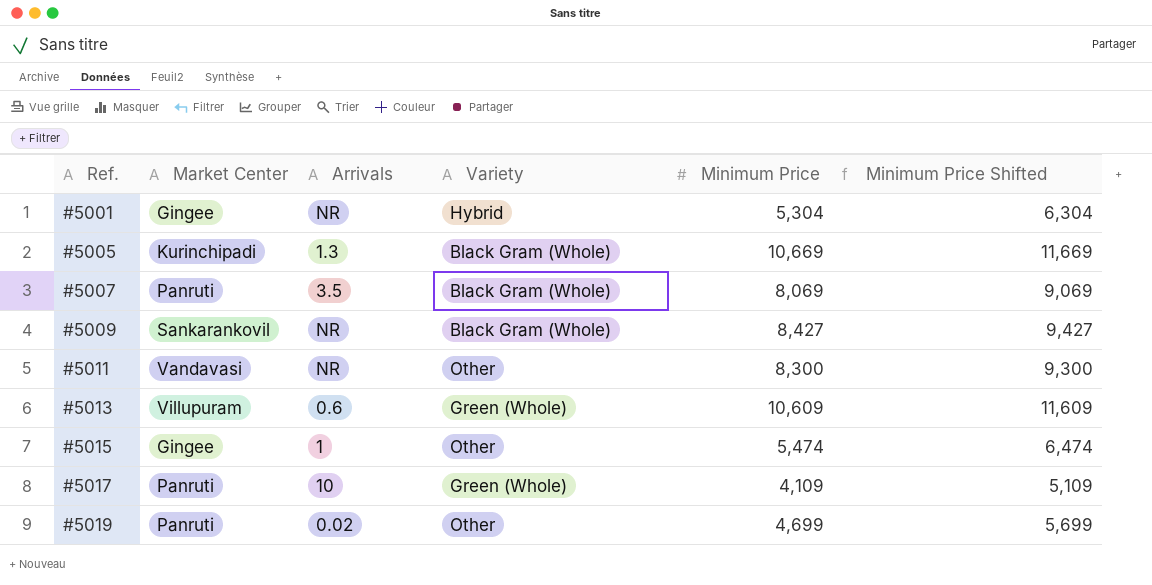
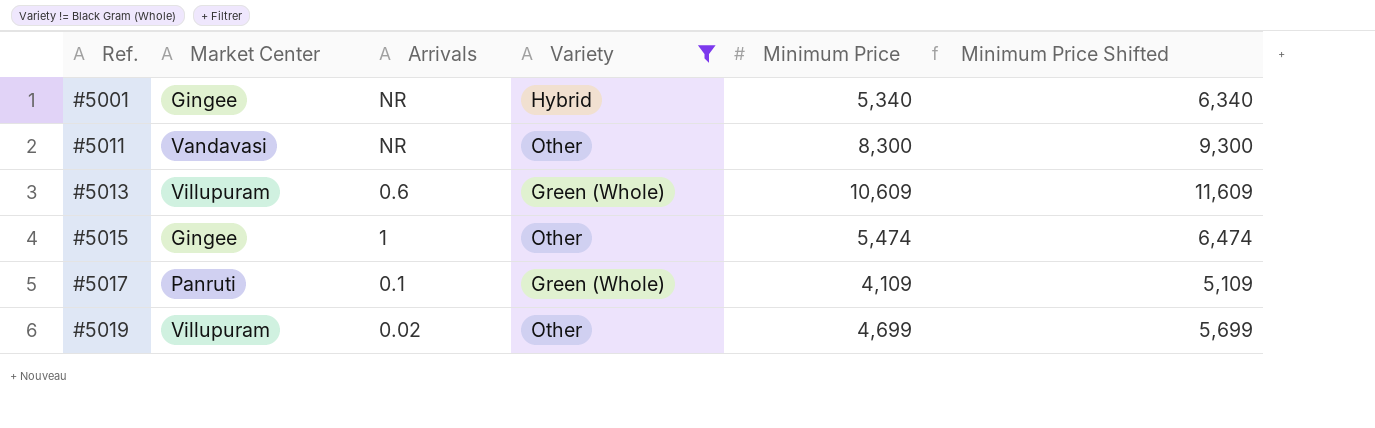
filter: none -> Variety != Black Gram (Whole)
#5001 | Minimum Price: 5,304 -> 5,340
#5001 | Minimum Price Shifted: 6,304 -> 6,340
#5017 | Arrivals: 10 -> 0.1
#5019 | Market Center: Panruti -> Villupuram

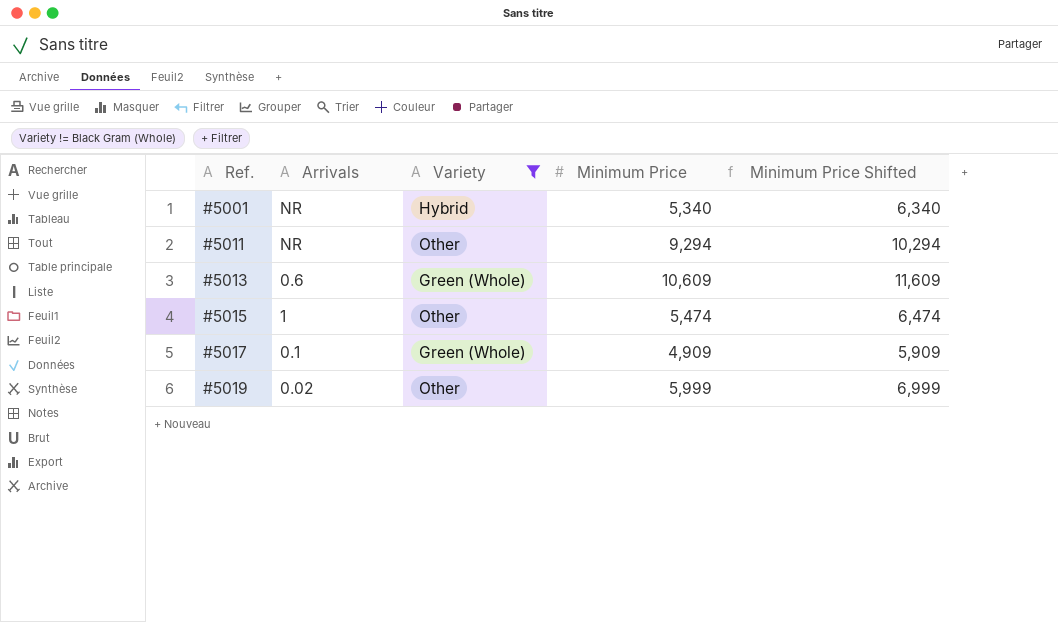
column Market Center | position: 2 -> none
#5011 | Minimum Price: 8,300 -> 9,294
#5011 | Minimum Price Shifted: 9,300 -> 10,294
#5017 | Minimum Price: 4,109 -> 4,909
#5017 | Minimum Price Shifted: 5,109 -> 5,909
#5019 | Minimum Price: 4,699 -> 5,999
#5019 | Minimum Price Shifted: 5,699 -> 6,999

